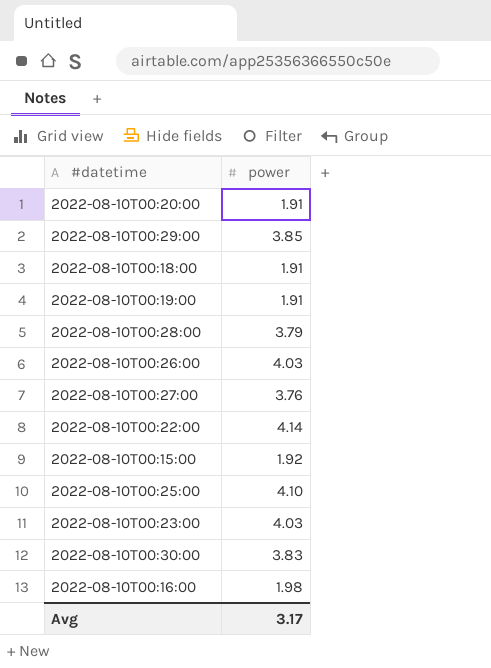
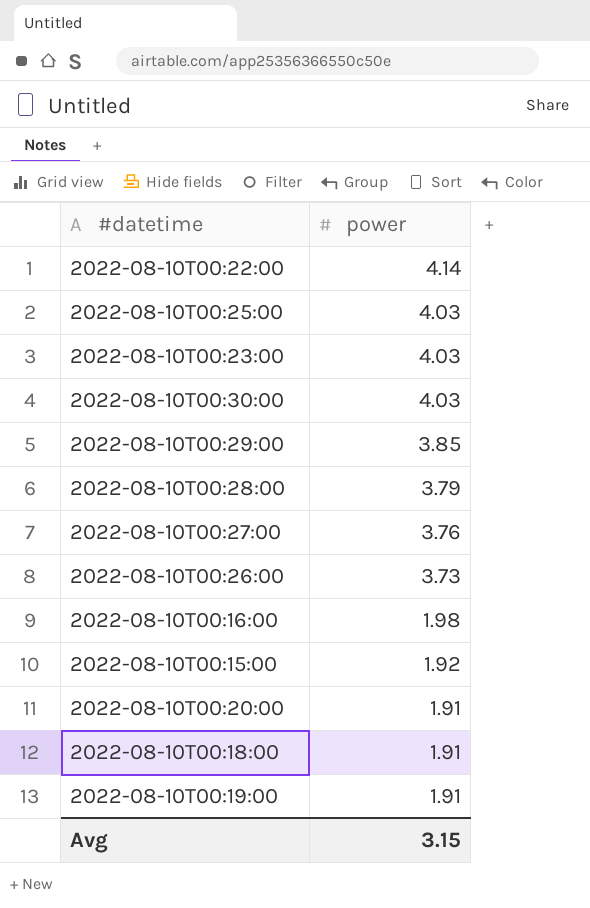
row order: none -> power descending
2022-08-10T00:25:00 | power: 4.10 -> 4.03
2022-08-10T00:30:00 | power: 3.83 -> 4.03
2022-08-10T00:26:00 | power: 4.03 -> 3.73
Avg | power: 3.17 -> 3.15

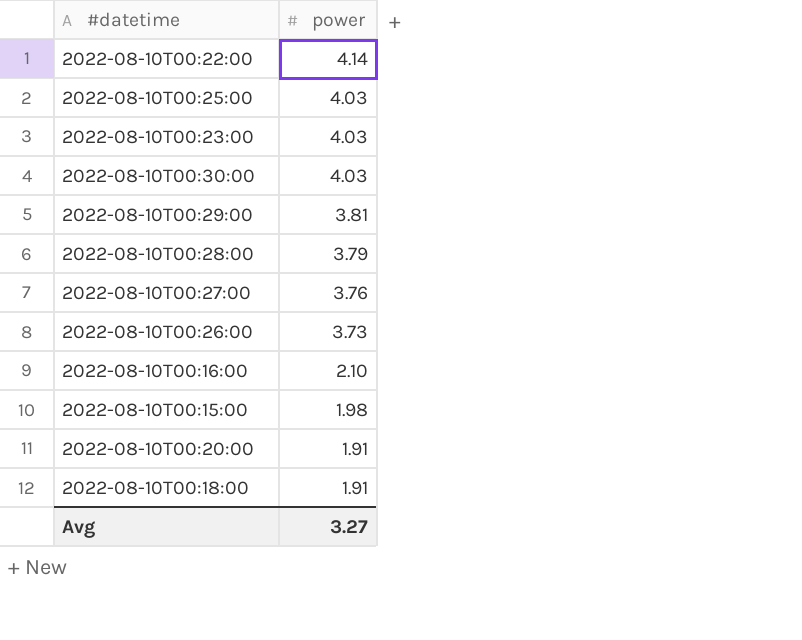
row 2022-08-10T00:19:00: 1.91 -> none
2022-08-10T00:29:00 | power: 3.85 -> 3.81
2022-08-10T00:16:00 | power: 1.98 -> 2.10
2022-08-10T00:15:00 | power: 1.92 -> 1.98
Avg | power: 3.15 -> 3.27

